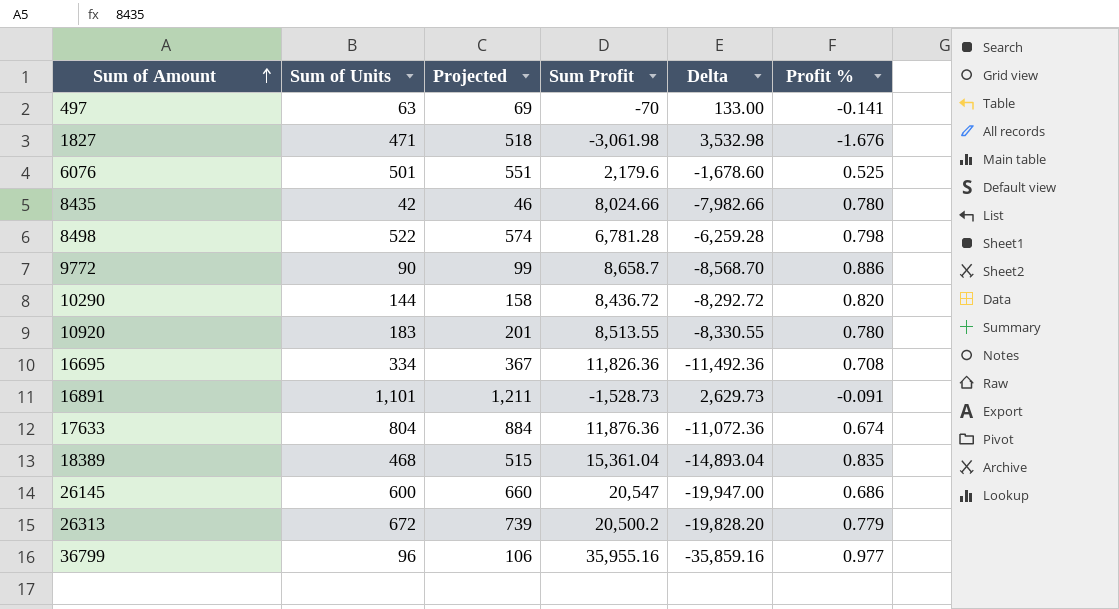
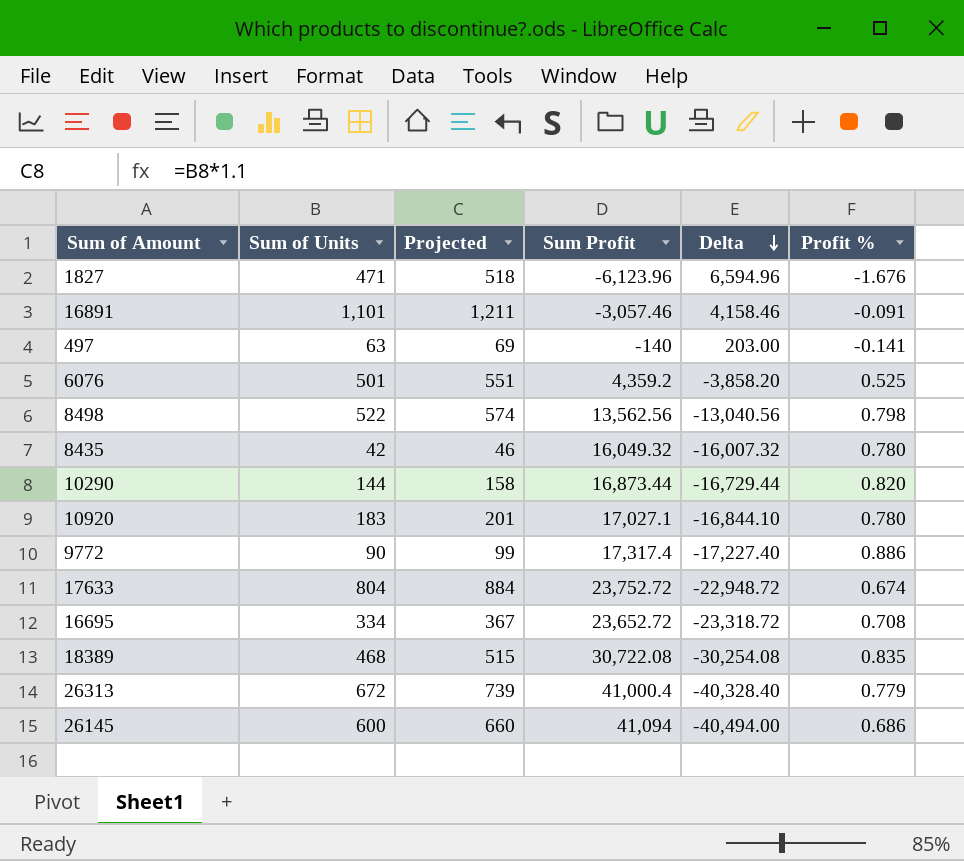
row order: Sum of Amount ascending -> Delta descending
row 36799: 96 | 106 | 35,955.16 | -35,859.16 | 0.977 -> none
1827 | Sum Profit: -3,061.98 -> -6,123.96
1827 | Delta: 3,532.98 -> 6,594.96
16891 | Sum Profit: -1,528.73 -> -3,057.46
16891 | Delta: 2,629.73 -> 4,158.46
497 | Sum Profit: -70 -> -140
497 | Delta: 133.00 -> 203.00
6076 | Sum Profit: 2,179.6 -> 4,359.2
6076 | Delta: -1,678.60 -> -3,858.20
8498 | Sum Profit: 6,781.28 -> 13,562.56
8498 | Delta: -6,259.28 -> -13,040.56
8435 | Sum Profit: 8,024.66 -> 16,049.32
8435 | Delta: -7,982.66 -> -16,007.32
10290 | Sum Profit: 8,436.72 -> 16,873.44
10290 | Delta: -8,292.72 -> -16,729.44
10920 | Sum Profit: 8,513.55 -> 17,027.1
10920 | Delta: -8,330.55 -> -16,844.10
9772 | Sum Profit: 8,658.7 -> 17,317.4
9772 | Delta: -8,568.70 -> -17,227.40
17633 | Sum Profit: 11,876.36 -> 23,752.72
17633 | Delta: -11,072.36 -> -22,948.72
16695 | Sum Profit: 11,826.36 -> 23,652.72
16695 | Delta: -11,492.36 -> -23,318.72
18389 | Sum Profit: 15,361.04 -> 30,722.08
18389 | Delta: -14,893.04 -> -30,254.08
26313 | Sum Profit: 20,500.2 -> 41,000.4
26313 | Delta: -19,828.20 -> -40,328.40
26145 | Sum Profit: 20,547 -> 41,094
26145 | Delta: -19,947.00 -> -40,494.00

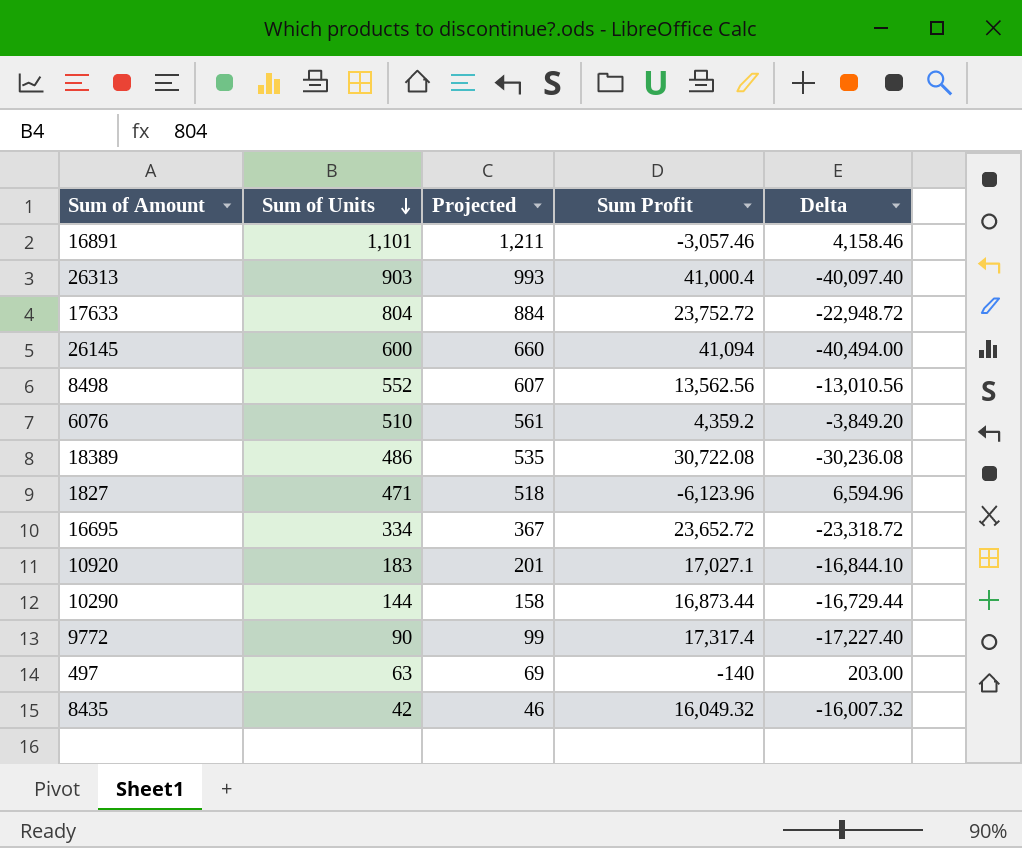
row order: Delta descending -> Sum of Units descending
column Profit % | position: 6 -> none
26313 | Sum of Units: 672 -> 903
26313 | Projected: 739 -> 993
26313 | Delta: -40,328.40 -> -40,097.40
8498 | Sum of Units: 522 -> 552
8498 | Projected: 574 -> 607
8498 | Delta: -13,040.56 -> -13,010.56
6076 | Sum of Units: 501 -> 510
6076 | Projected: 551 -> 561
6076 | Delta: -3,858.20 -> -3,849.20
18389 | Sum of Units: 468 -> 486
18389 | Projected: 515 -> 535
18389 | Delta: -30,254.08 -> -30,236.08

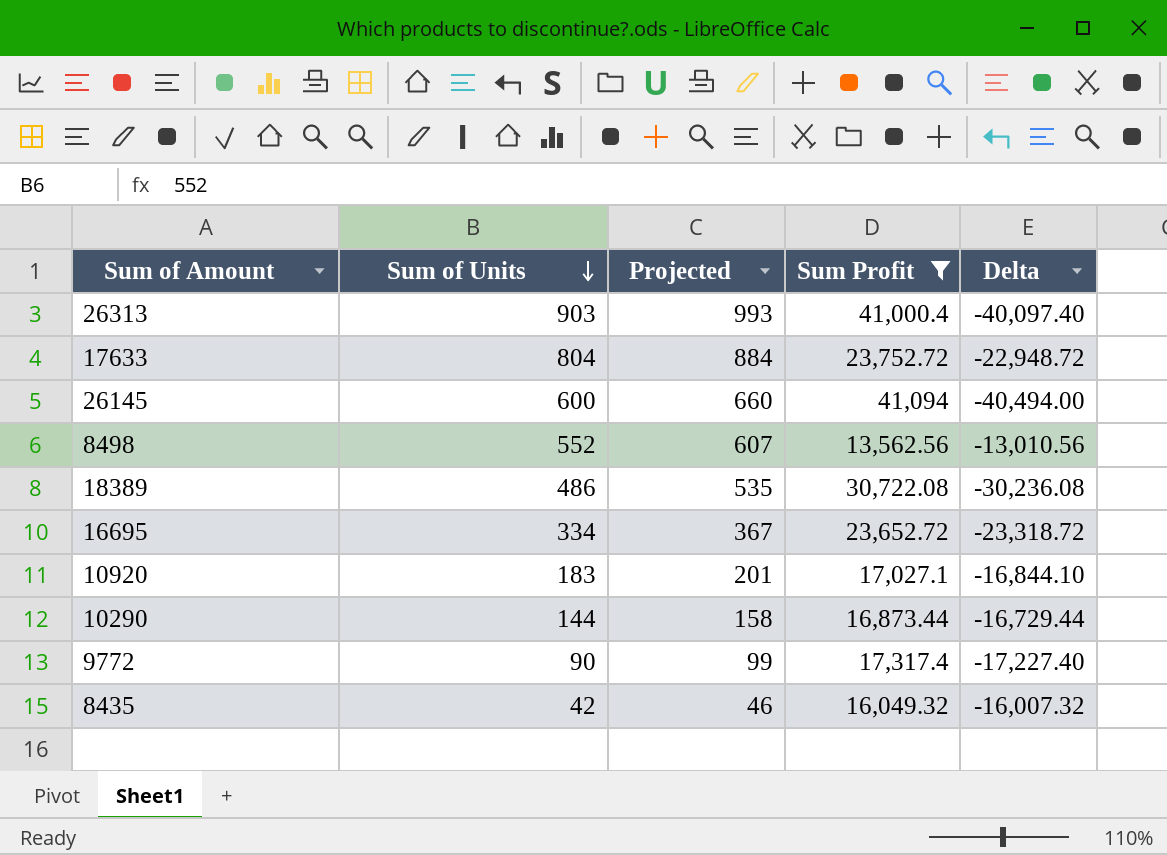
filter: none -> Sum Profit >= 13,562.56

